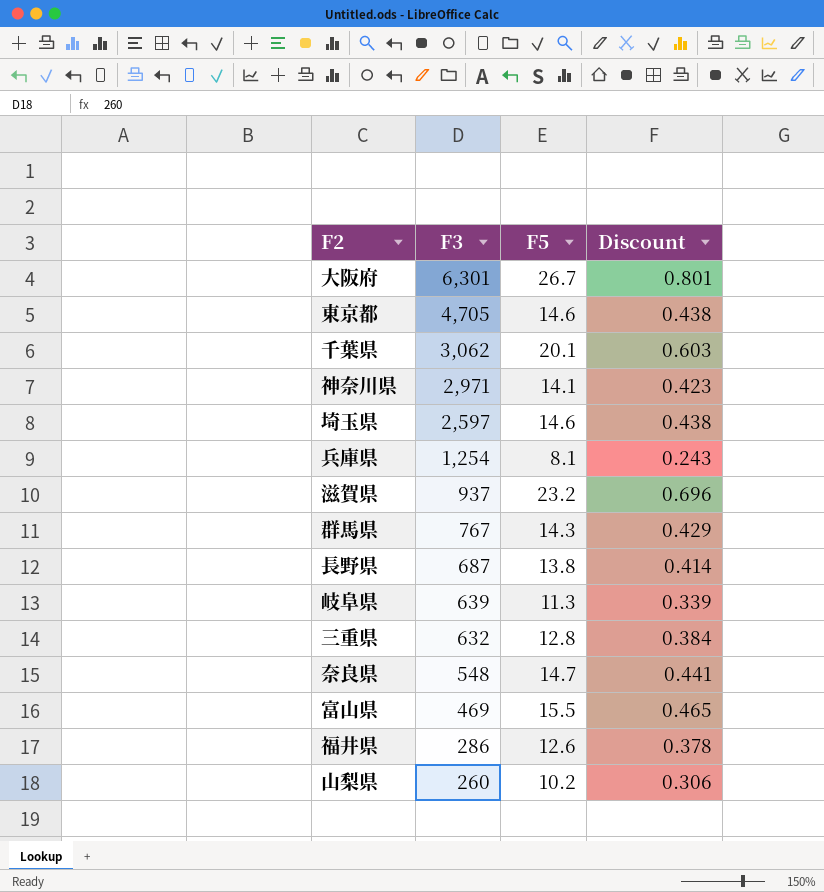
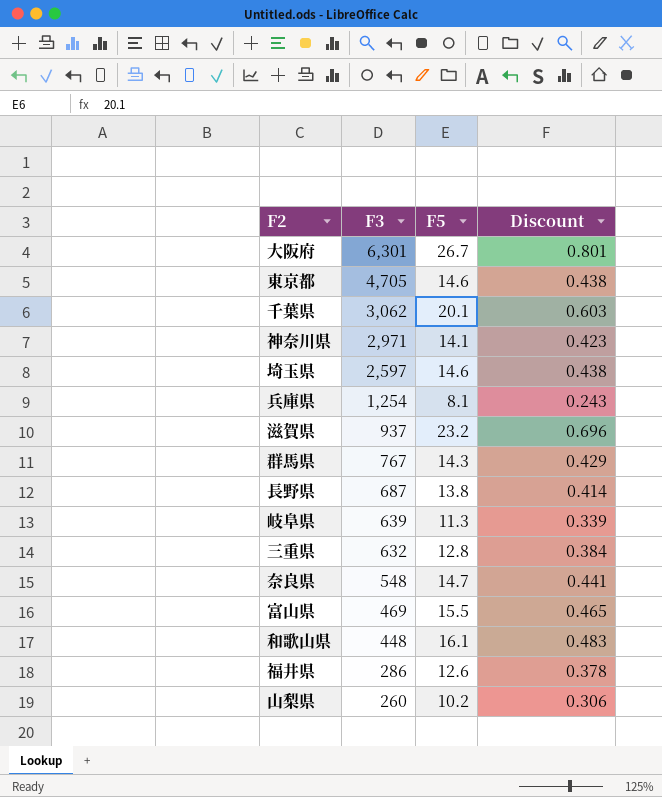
row 和歌山県: none -> 448 | 16.1 | 0.483

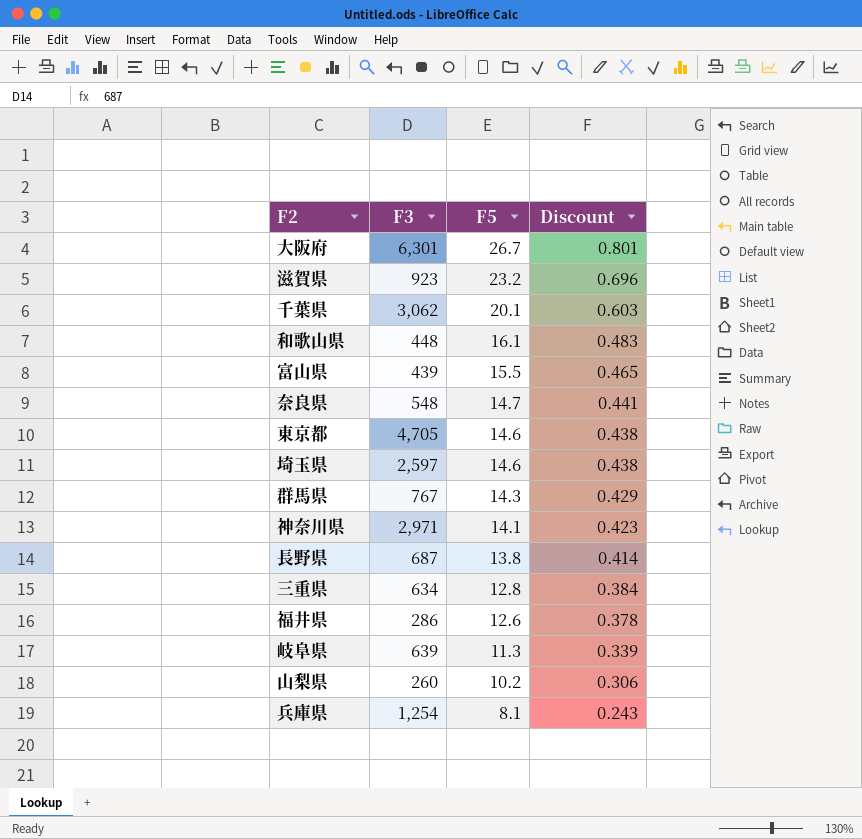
row order: F3 descending -> F5 descending
滋賀県 | F3: 937 -> 923
富山県 | F3: 469 -> 439
三重県 | F3: 632 -> 634

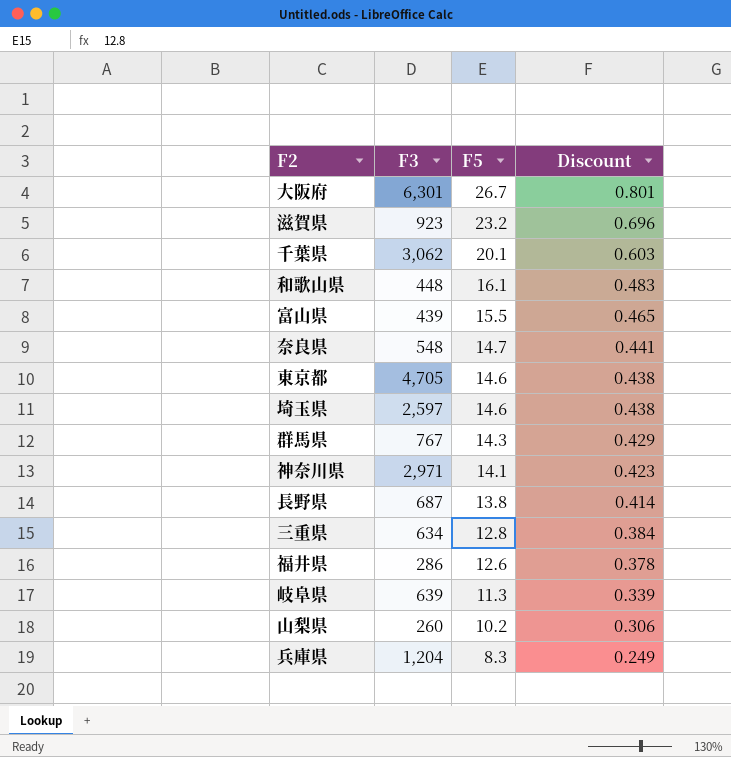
兵庫県 | F3: 1,254 -> 1,204
兵庫県 | F5: 8.1 -> 8.3
兵庫県 | Discount: 0.243 -> 0.249

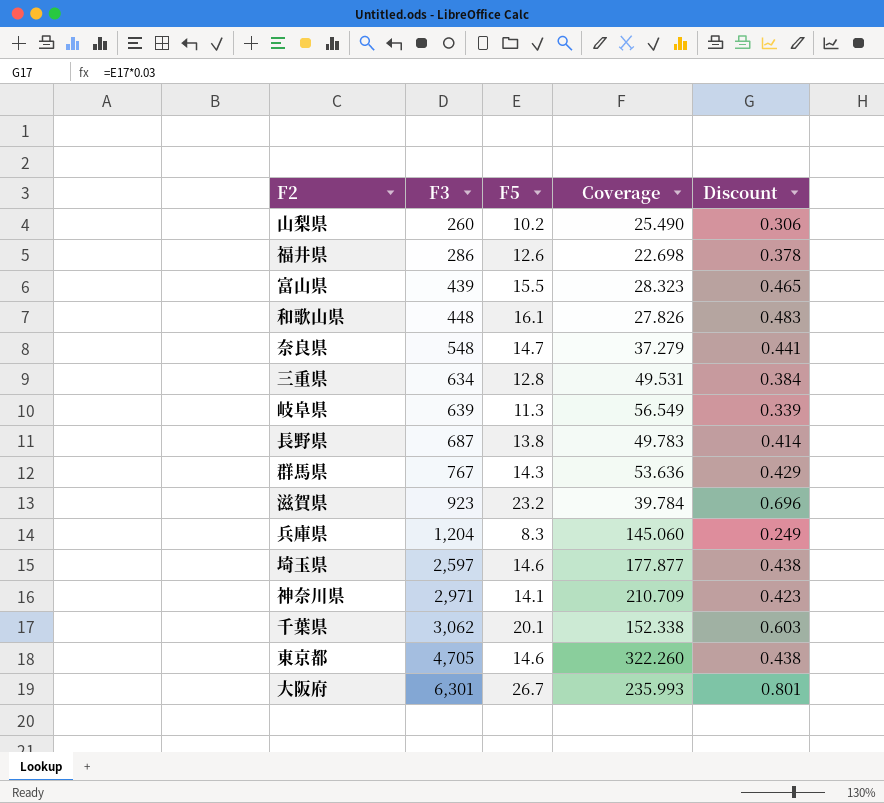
row order: F5 descending -> F3 ascending
column Coverage | formula: none -> [F3] / [F5]

